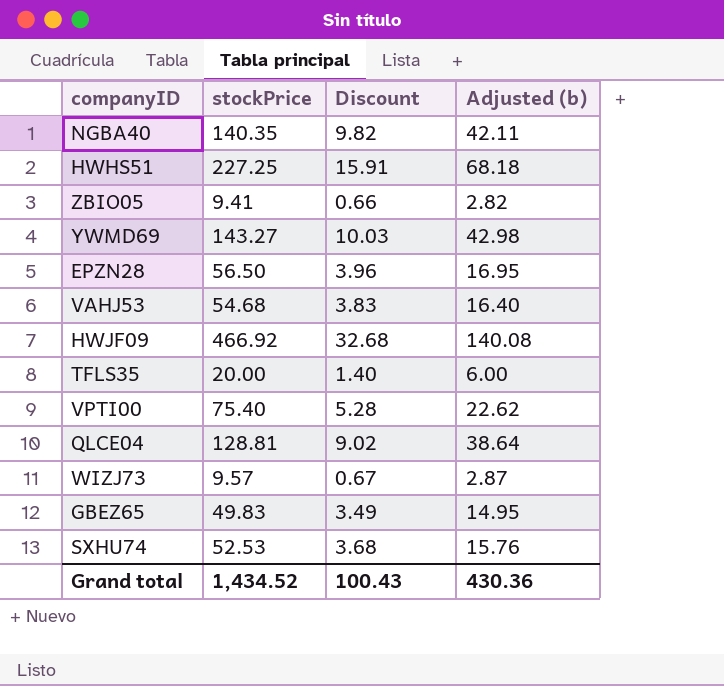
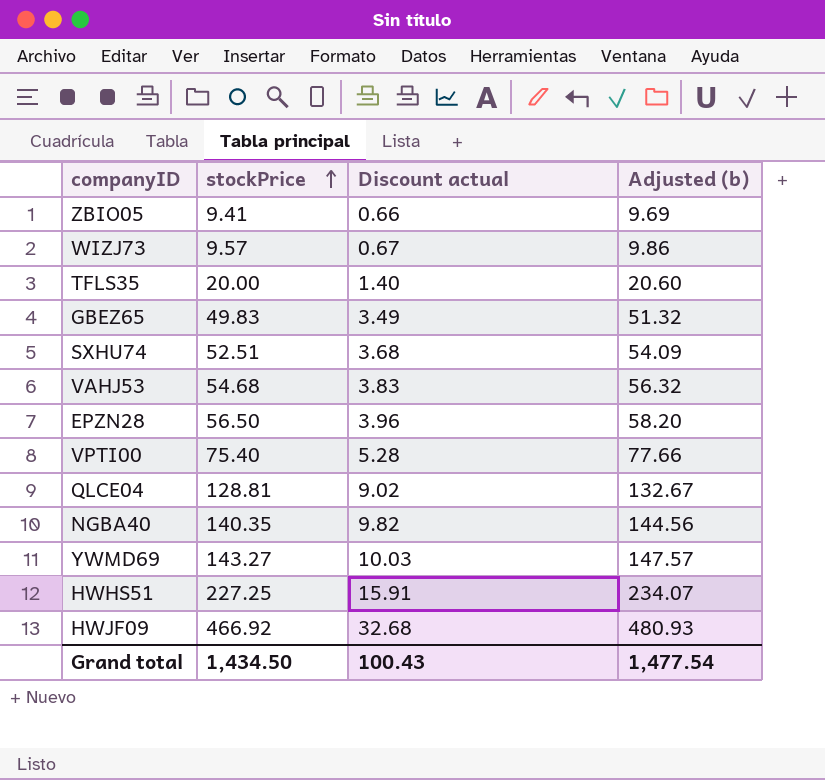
row order: none -> stockPrice ascending
column name: Discount -> Discount actual
column Adjusted (b) | formula: [stockPrice] * 0.3 -> [stockPrice] * 1.03
SXHU74 | stockPrice: 52.53 -> 52.51
Grand total | stockPrice: 1,434.52 -> 1,434.50
Grand total | Adjusted (b): 430.36 -> 1,477.54

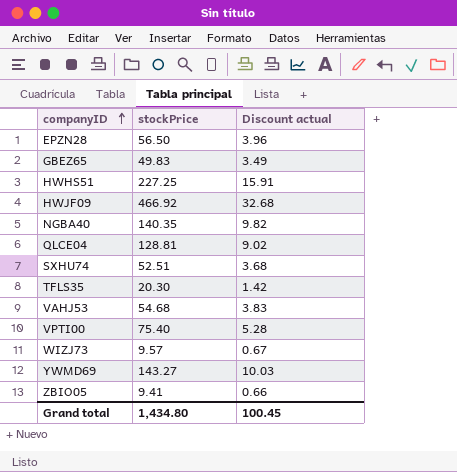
row order: stockPrice ascending -> companyID ascending
column Adjusted (b) | formula: [stockPrice] * 1.03 -> none
TFLS35 | stockPrice: 20.00 -> 20.30
TFLS35 | Discount actual: 1.40 -> 1.42
Grand total | stockPrice: 1,434.50 -> 1,434.80
Grand total | Discount actual: 100.43 -> 100.45

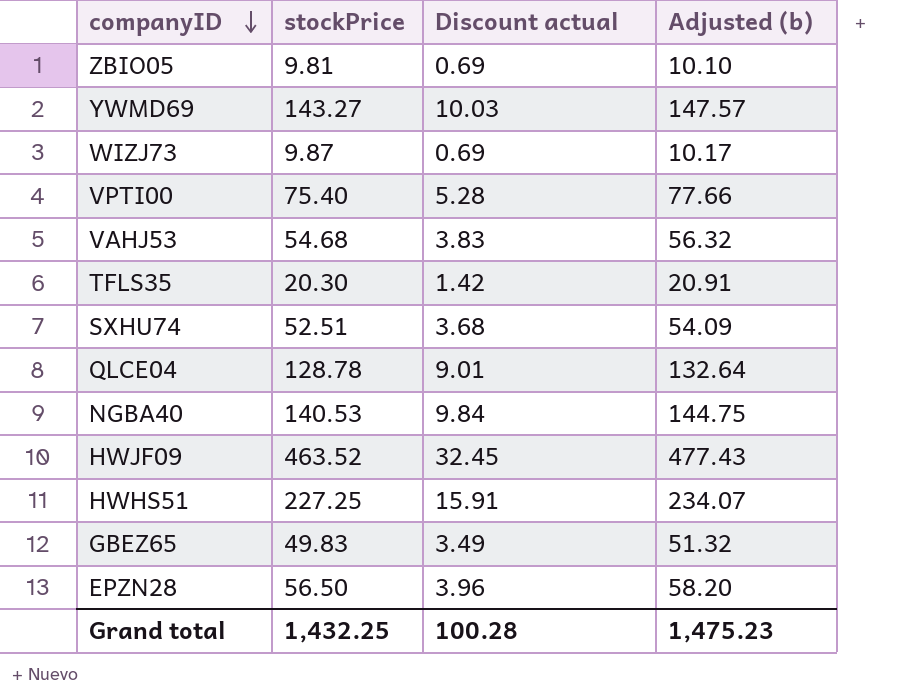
row order: companyID ascending -> companyID descending
column Adjusted (b) | formula: none -> [stockPrice] * 1.03
ZBIO05 | stockPrice: 9.41 -> 9.81
ZBIO05 | Discount actual: 0.66 -> 0.69
WIZJ73 | stockPrice: 9.57 -> 9.87
WIZJ73 | Discount actual: 0.67 -> 0.69
QLCE04 | stockPrice: 128.81 -> 128.78
QLCE04 | Discount actual: 9.02 -> 9.01
NGBA40 | stockPrice: 140.35 -> 140.53
NGBA40 | Discount actual: 9.82 -> 9.84
HWJF09 | stockPrice: 466.92 -> 463.52
HWJF09 | Discount actual: 32.68 -> 32.45
Grand total | stockPrice: 1,434.80 -> 1,432.25
Grand total | Discount actual: 100.45 -> 100.28

